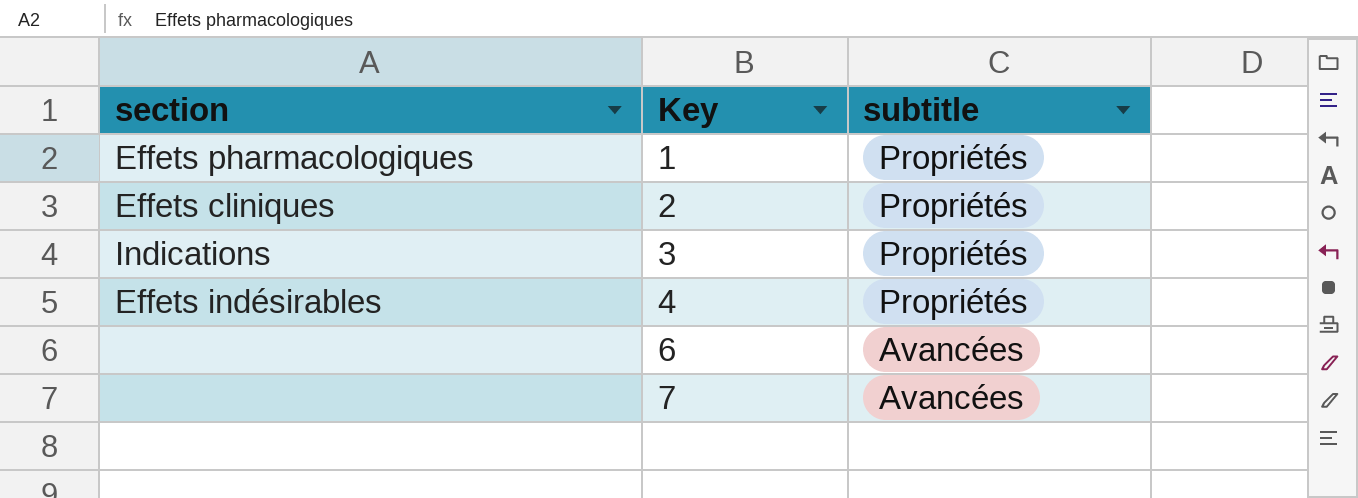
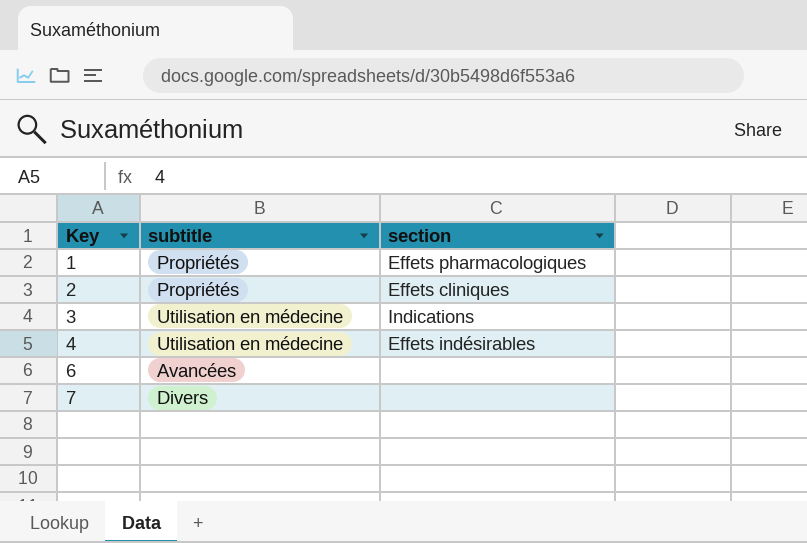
column section | position: 1 -> 3
3 | subtitle: Propriétés -> Utilisation en médecine
4 | subtitle: Propriétés -> Utilisation en médecine
7 | subtitle: Avancées -> Divers

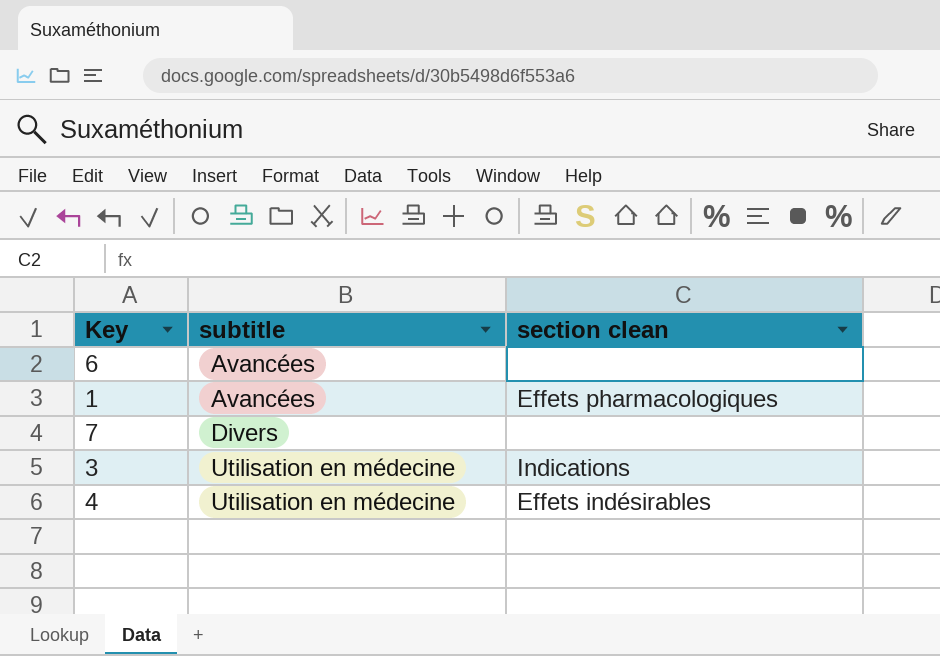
row order: Key ascending -> subtitle ascending
column name: section -> section clean
row 2: Propriétés | Effets cliniques -> none
1 | subtitle: Propriétés -> Avancées

